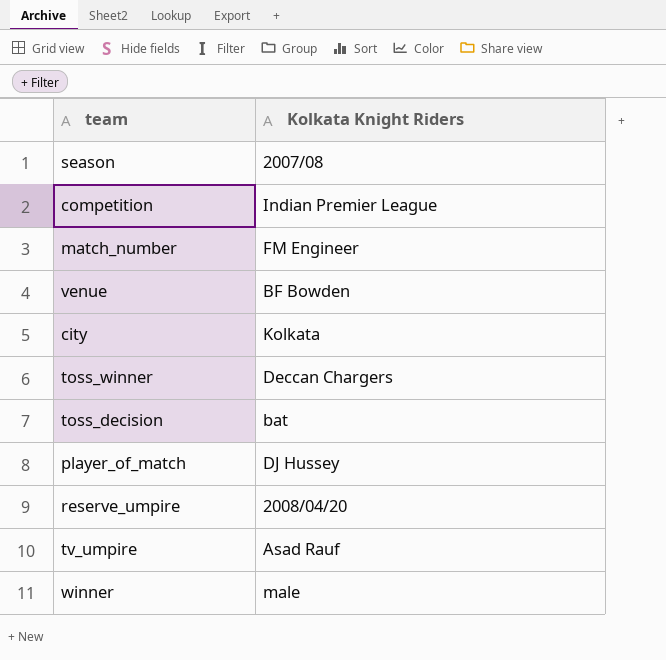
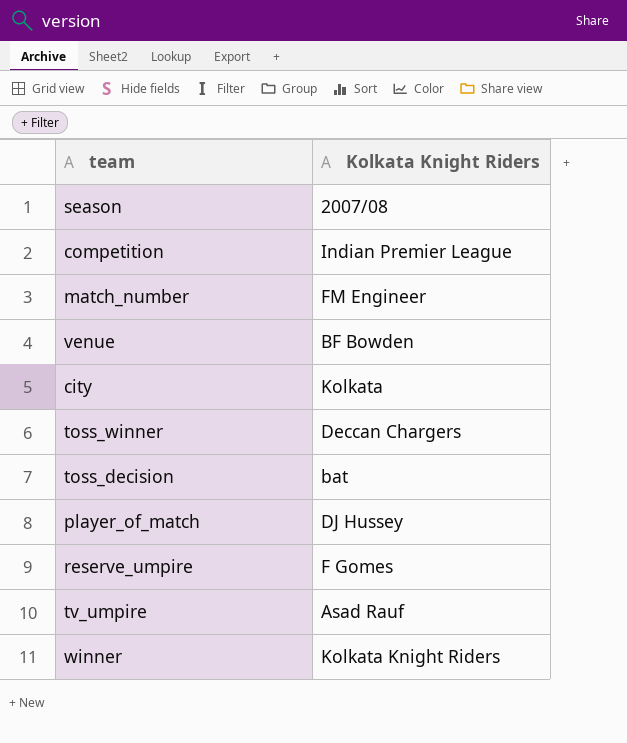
reserve_umpire | Kolkata Knight Riders: 2008/04/20 -> F Gomes
winner | Kolkata Knight Riders: male -> Kolkata Knight Riders

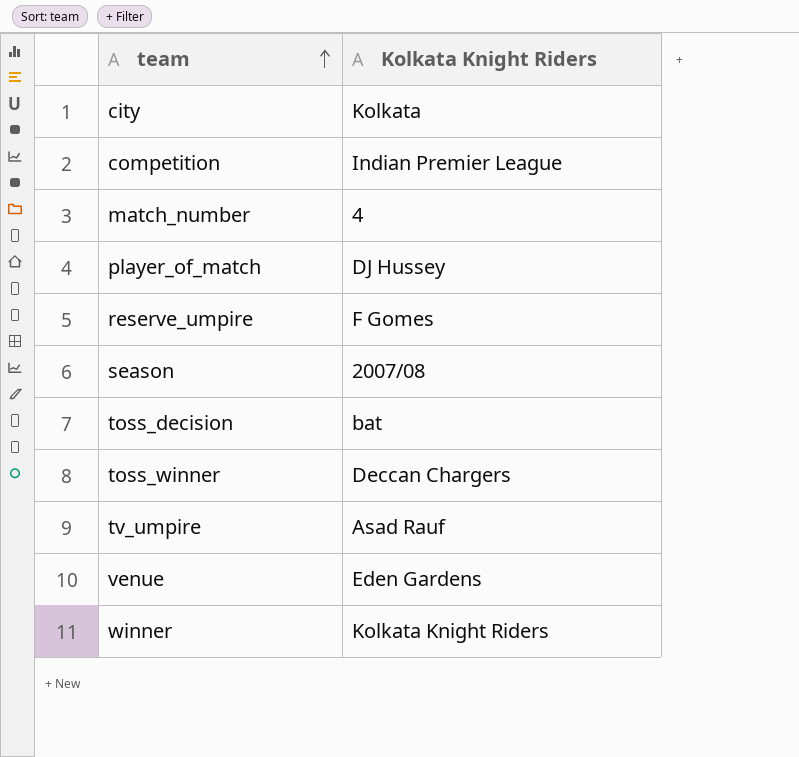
row order: none -> team ascending
match_number | Kolkata Knight Riders: FM Engineer -> 4
venue | Kolkata Knight Riders: BF Bowden -> Eden Gardens

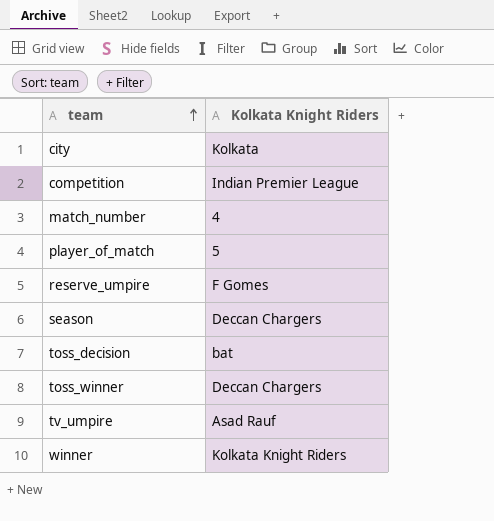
row venue: Eden Gardens -> none
player_of_match | Kolkata Knight Riders: DJ Hussey -> 5
season | Kolkata Knight Riders: 2007/08 -> Deccan Chargers

